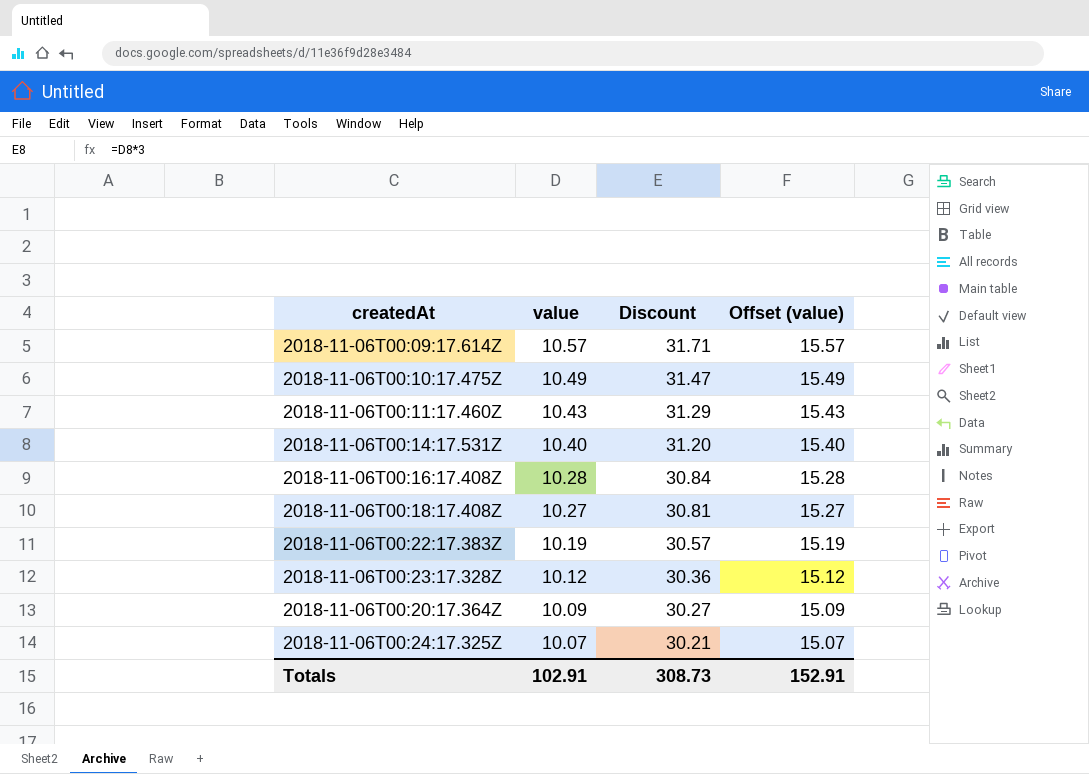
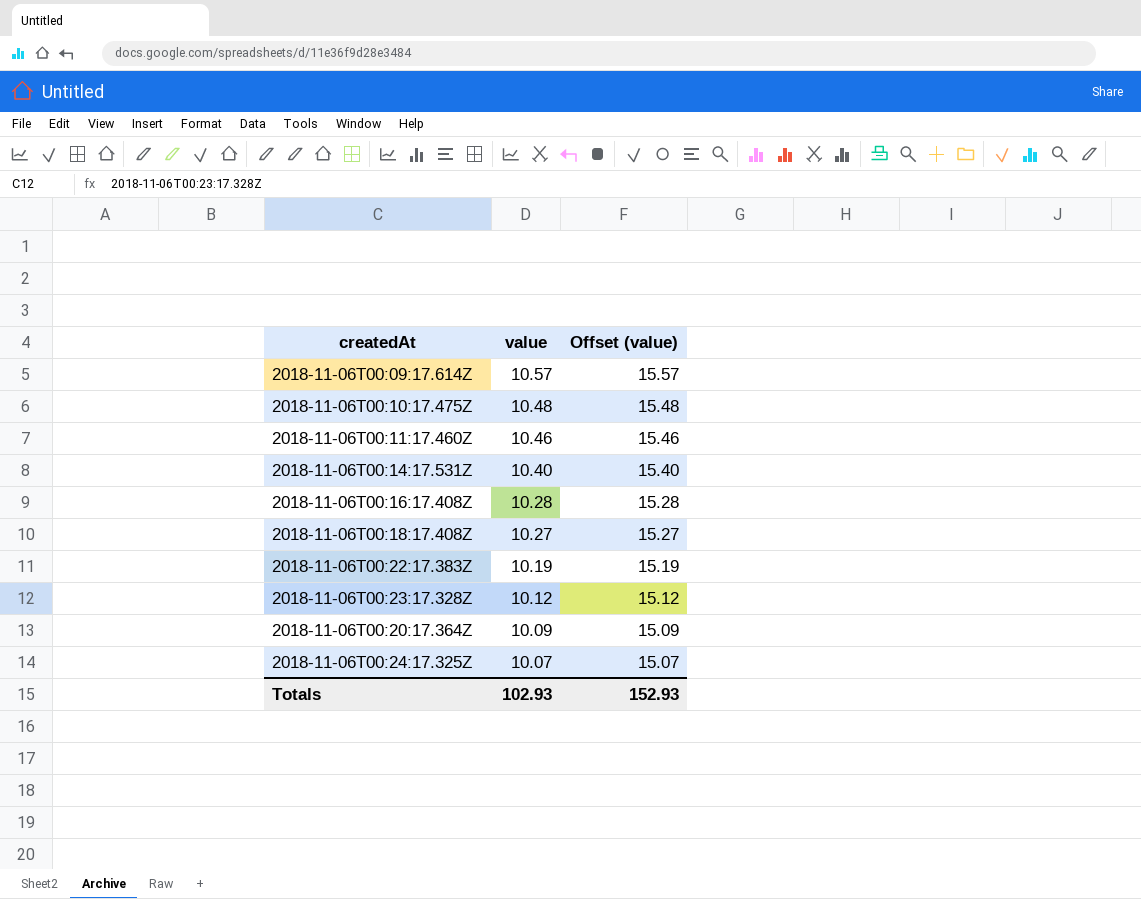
column Discount | formula: [value] * 3 -> none
2018-11-06T00:10:17.475Z | value: 10.49 -> 10.48
2018-11-06T00:10:17.475Z | Offset (value): 15.49 -> 15.48
2018-11-06T00:11:17.460Z | value: 10.43 -> 10.46
2018-11-06T00:11:17.460Z | Offset (value): 15.43 -> 15.46
Totals | value: 102.91 -> 102.93
Totals | Offset (value): 152.91 -> 152.93

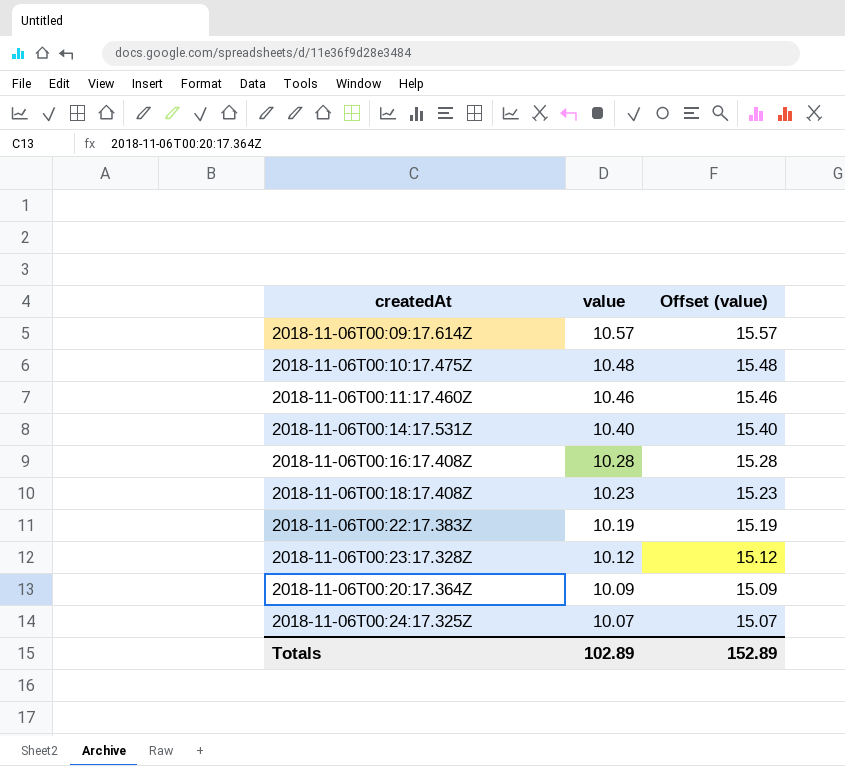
2018-11-06T00:18:17.408Z | value: 10.27 -> 10.23
2018-11-06T00:18:17.408Z | Offset (value): 15.27 -> 15.23
Totals | value: 102.93 -> 102.89
Totals | Offset (value): 152.93 -> 152.89

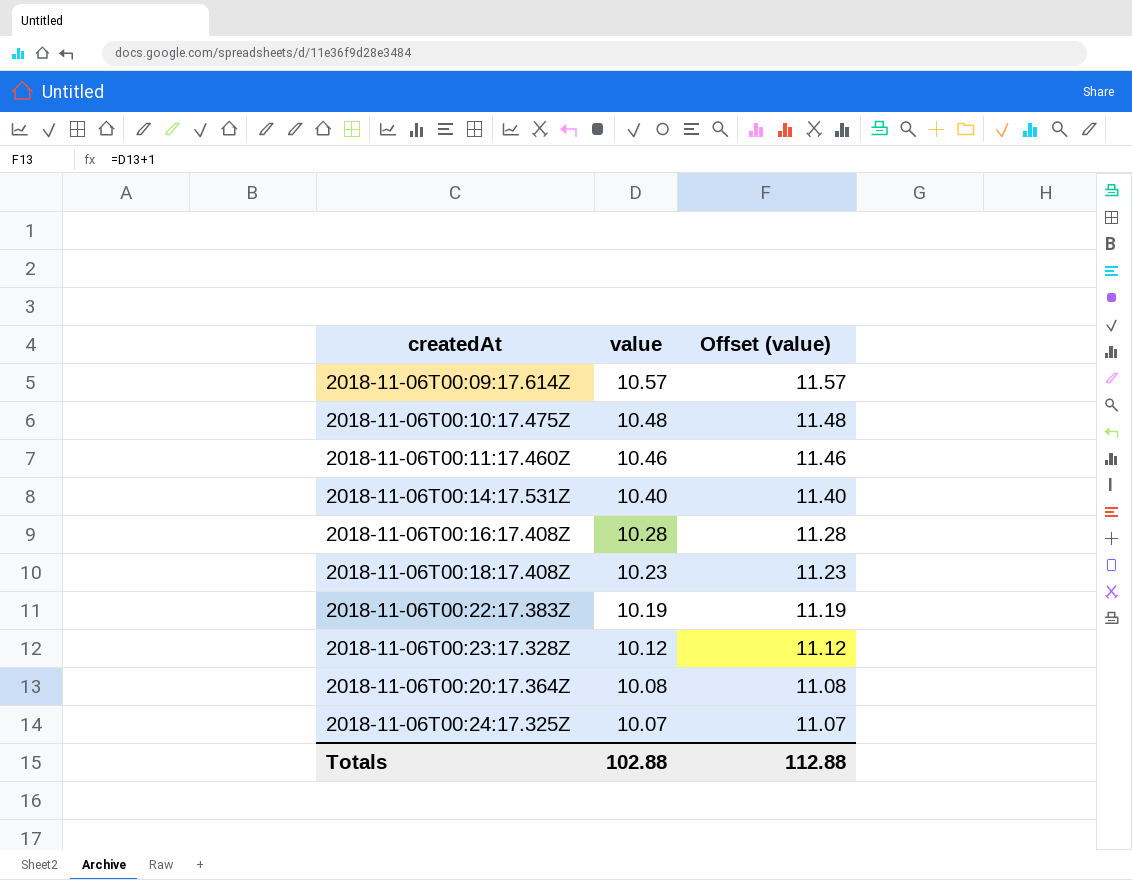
column Offset (value) | formula: [value] + 5 -> [value] + 1
2018-11-06T00:20:17.364Z | value: 10.09 -> 10.08
Totals | value: 102.89 -> 102.88
Totals | Offset (value): 152.89 -> 112.88

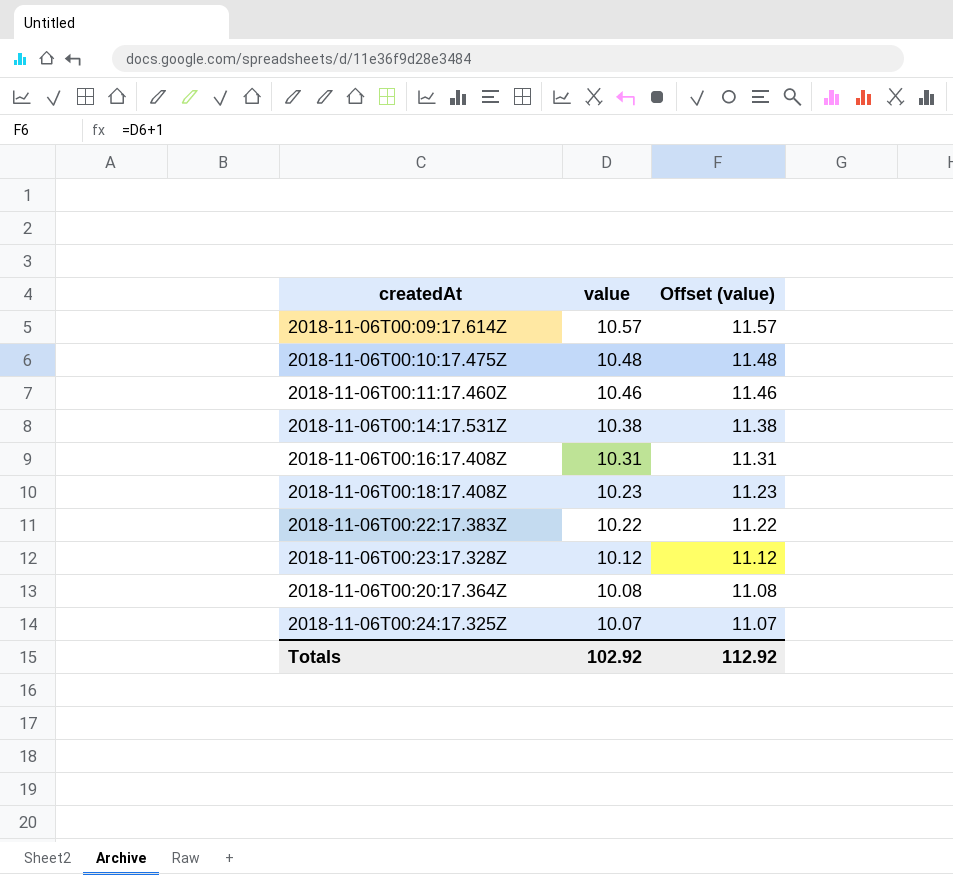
2018-11-06T00:14:17.531Z | value: 10.40 -> 10.38
2018-11-06T00:14:17.531Z | Offset (value): 11.40 -> 11.38
2018-11-06T00:16:17.408Z | value: 10.28 -> 10.31
2018-11-06T00:16:17.408Z | Offset (value): 11.28 -> 11.31
2018-11-06T00:22:17.383Z | value: 10.19 -> 10.22
2018-11-06T00:22:17.383Z | Offset (value): 11.19 -> 11.22
Totals | value: 102.88 -> 102.92
Totals | Offset (value): 112.88 -> 112.92

